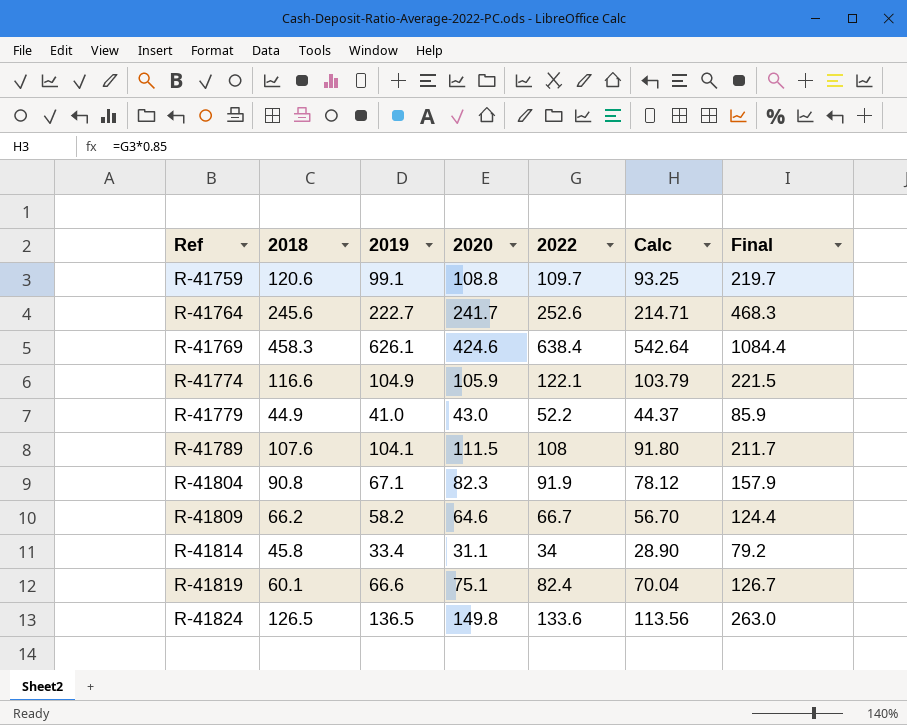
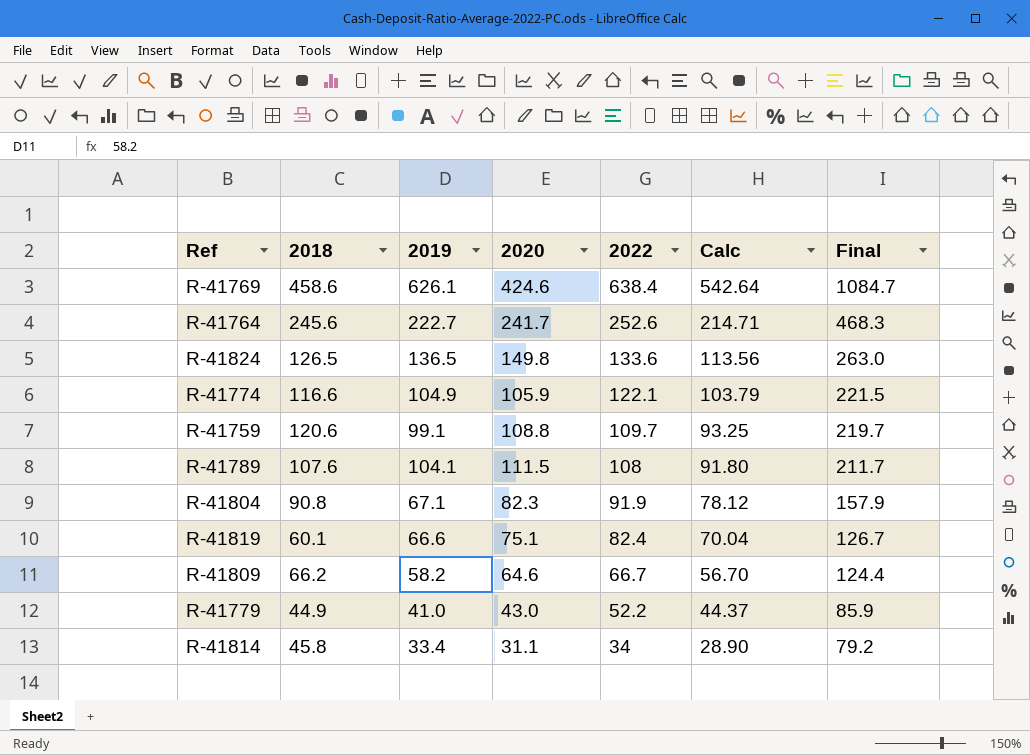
row order: Ref ascending -> 2022 descending
R-41769 | 2018: 458.3 -> 458.6
R-41769 | Final: 1084.4 -> 1084.7

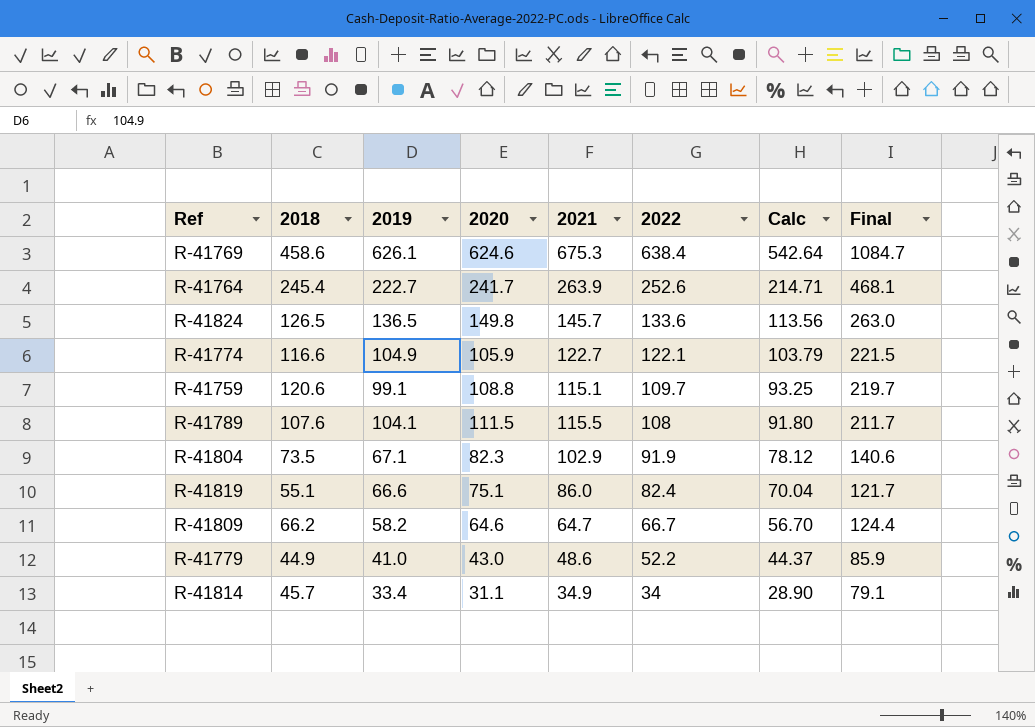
column 2021 | position: none -> 5
R-41769 | 2020: 424.6 -> 624.6
R-41764 | 2018: 245.6 -> 245.4
R-41764 | Final: 468.3 -> 468.1
R-41804 | 2018: 90.8 -> 73.5
R-41804 | Final: 157.9 -> 140.6
R-41819 | 2018: 60.1 -> 55.1
R-41819 | Final: 126.7 -> 121.7
R-41814 | 2018: 45.8 -> 45.7
R-41814 | Final: 79.2 -> 79.1

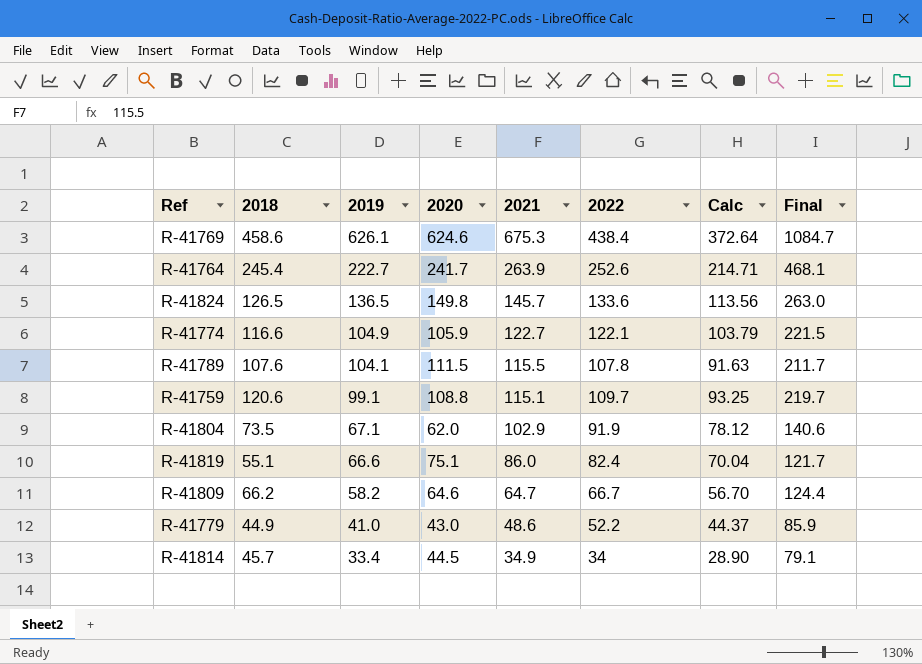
row order: 2022 descending -> 2019 descending
R-41769 | 2022: 638.4 -> 438.4
R-41769 | Calc: 542.64 -> 372.64
R-41789 | 2022: 108 -> 107.8
R-41789 | Calc: 91.80 -> 91.63
R-41804 | 2020: 82.3 -> 62.0
R-41814 | 2020: 31.1 -> 44.5

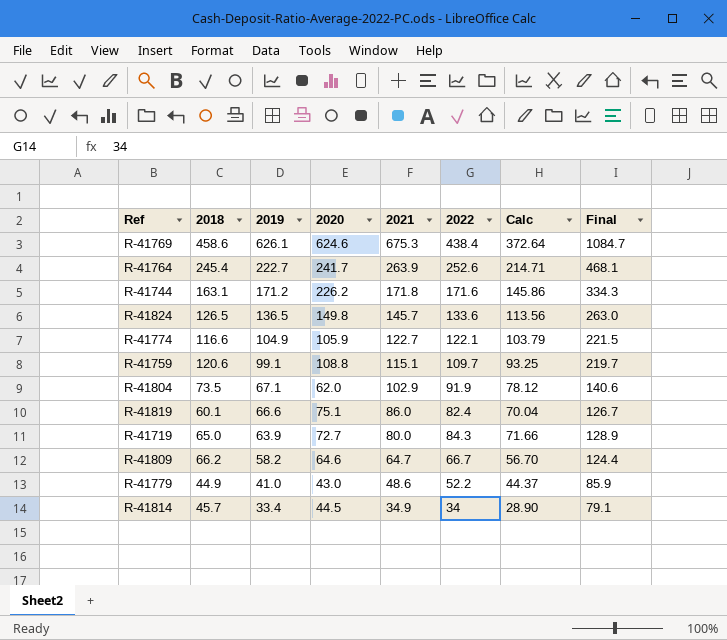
row R-41789: 107.6 | 104.1 | 111.5 | 115.5 | 107.8 | 91.63 | 211.7 -> none
row R-41744: none -> 163.1 | 171.2 | 226.2 | 171.8 | 171.6 | 145.86 | 334.3
R-41819 | 2018: 55.1 -> 60.1
R-41819 | Final: 121.7 -> 126.7
row R-41719: none -> 65.0 | 63.9 | 72.7 | 80.0 | 84.3 | 71.66 | 128.9

